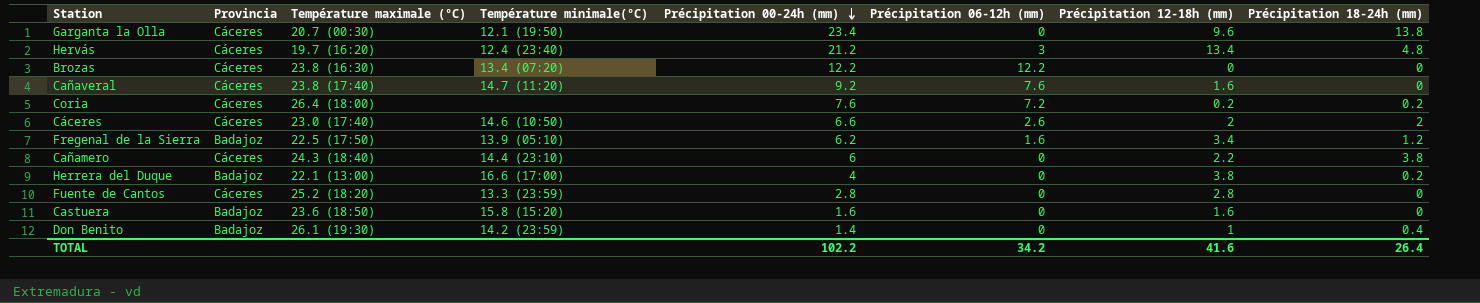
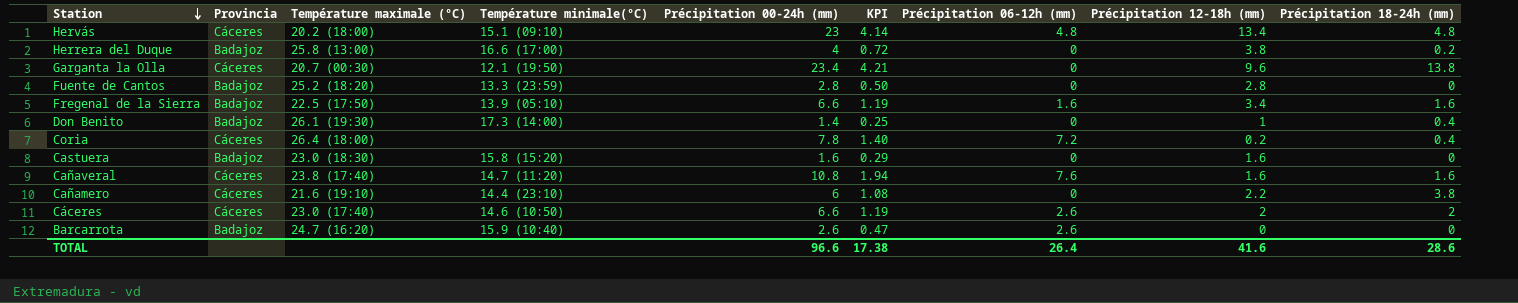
row order: Précipitation 00-24h (mm) descending -> Station descending
column KPI | formula: none -> [Précipitation 00-24h (mm)] * 0.18
row Brozas: Cáceres | 23.8 (16:30) | 13.4 (07:20) | 12.2 | 12.2 | 0 | 0 -> none
Hervás | Température maximale (ºC): 19.7 (16:20) -> 20.2 (18:00)
Hervás | Température minimale(ºC): 12.4 (23:40) -> 15.1 (09:10)
Hervás | Précipitation 00-24h (mm): 21.2 -> 23
Hervás | Précipitation 06-12h (mm): 3 -> 4.8
Herrera del Duque | Température maximale (ºC): 22.1 (13:00) -> 25.8 (13:00)
Fuente de Cantos | Provincia: Cáceres -> Badajoz
Fregenal de la Sierra | Précipitation 00-24h (mm): 6.2 -> 6.6
Fregenal de la Sierra | Précipitation 18-24h (mm): 1.2 -> 1.6
Don Benito | Température minimale(ºC): 14.2 (23:59) -> 17.3 (14:00)
Coria | Précipitation 00-24h (mm): 7.6 -> 7.8
Coria | Précipitation 18-24h (mm): 0.2 -> 0.4
Castuera | Température maximale (ºC): 23.6 (18:50) -> 23.0 (18:30)
Cañaveral | Précipitation 00-24h (mm): 9.2 -> 10.8
Cañaveral | Précipitation 18-24h (mm): 0 -> 1.6
Cañamero | Température maximale (ºC): 24.3 (18:40) -> 21.6 (19:10)
row Barcarrota: none -> Badajoz | 24.7 (16:20) | 15.9 (10:40) | 2.6 | 0.47 | 2.6 | 0 | 0
TOTAL | Précipitation 00-24h (mm): 102.2 -> 96.6
TOTAL | Précipitation 06-12h (mm): 34.2 -> 26.4
TOTAL | Précipitation 18-24h (mm): 26.4 -> 28.6

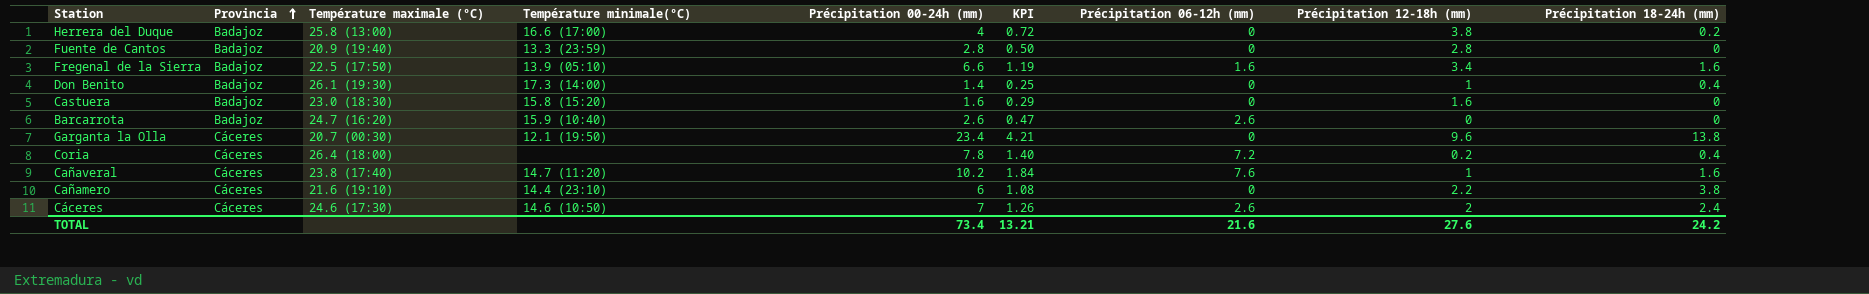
row order: Station descending -> Provincia ascending
row Hervás: Cáceres | 20.2 (18:00) | 15.1 (09:10) | 23 | 4.14 | 4.8 | 13.4 | 4.8 -> none
Fuente de Cantos | Température maximale (ºC): 25.2 (18:20) -> 20.9 (19:40)
Cañaveral | Précipitation 00-24h (mm): 10.8 -> 10.2
Cañaveral | KPI: 1.94 -> 1.84
Cañaveral | Précipitation 12-18h (mm): 1.6 -> 1
Cáceres | Température maximale (ºC): 23.0 (17:40) -> 24.6 (17:30)
Cáceres | Précipitation 00-24h (mm): 6.6 -> 7
Cáceres | KPI: 1.19 -> 1.26
Cáceres | Précipitation 18-24h (mm): 2 -> 2.4
TOTAL | Précipitation 00-24h (mm): 96.6 -> 73.4
TOTAL | KPI: 17.38 -> 13.21
TOTAL | Précipitation 06-12h (mm): 26.4 -> 21.6
TOTAL | Précipitation 12-18h (mm): 41.6 -> 27.6
TOTAL | Précipitation 18-24h (mm): 28.6 -> 24.2

